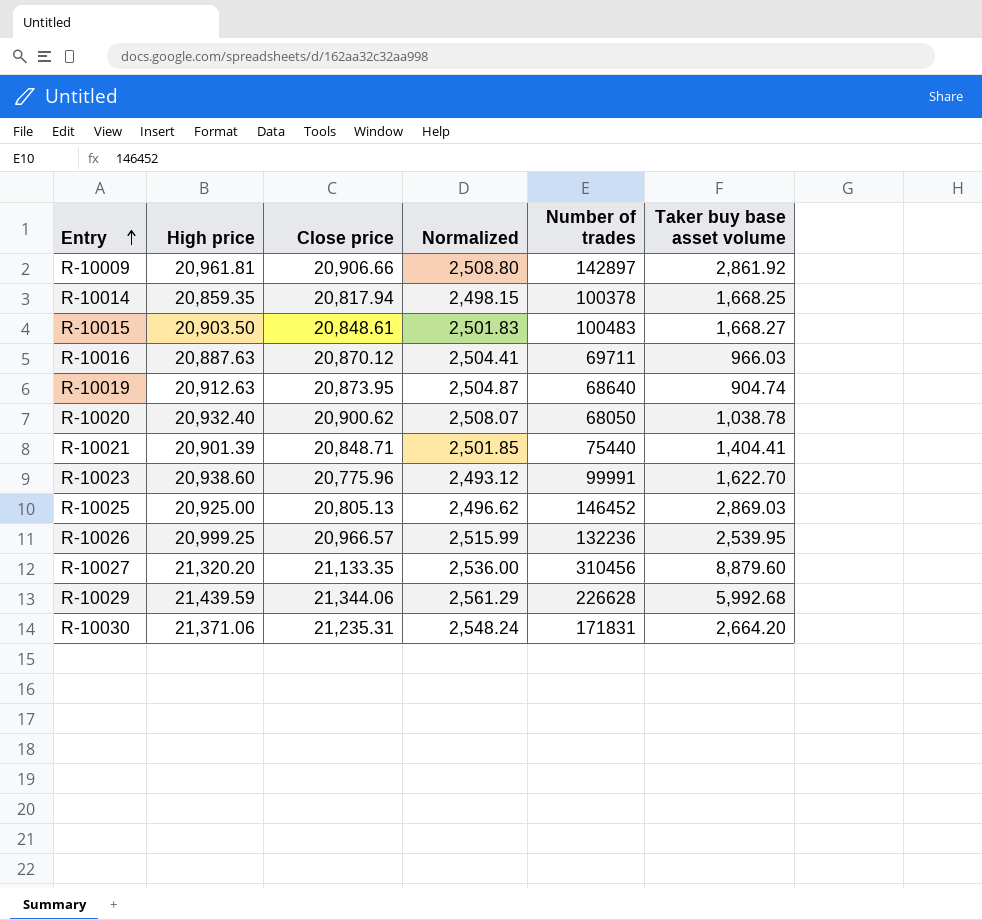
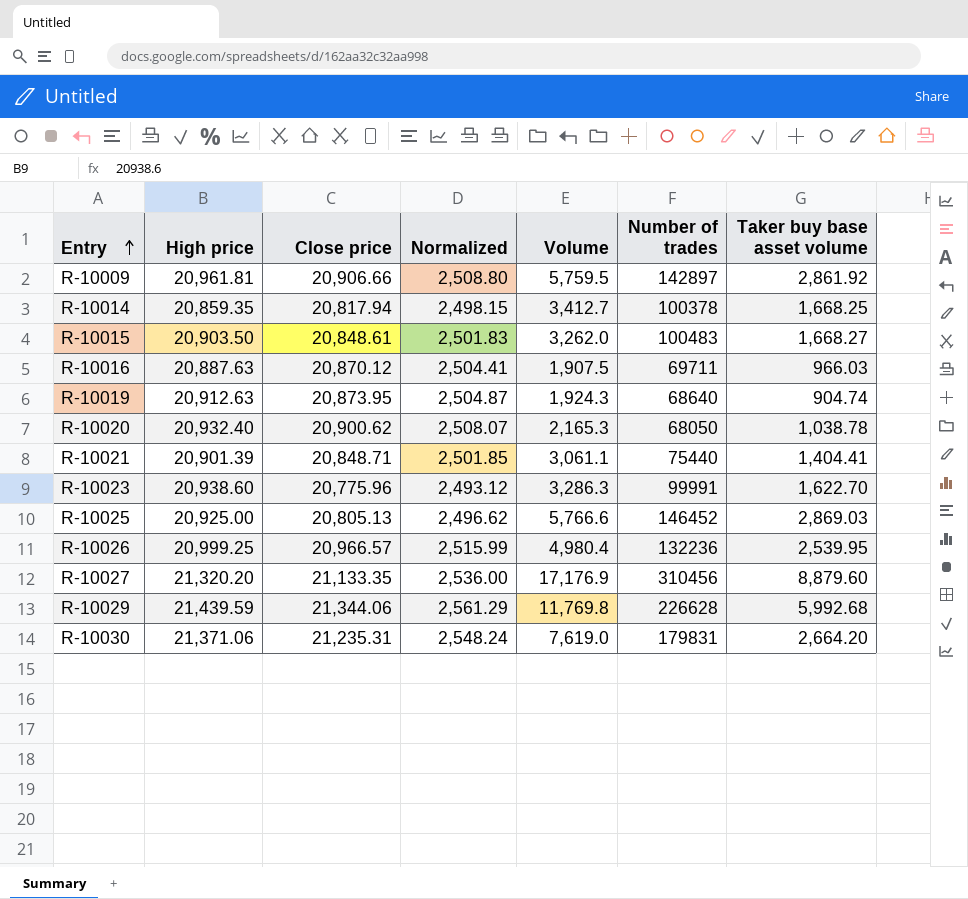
column Volume | position: none -> 5
R-10030 | Number of trades: 171831 -> 179831

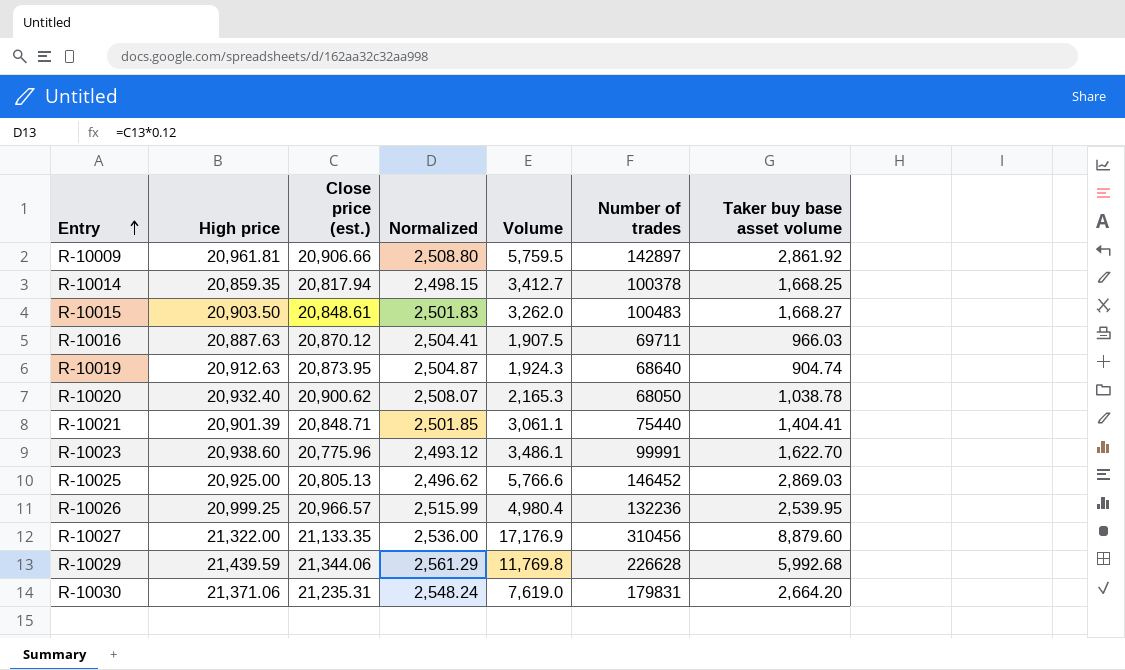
column name: Close price -> Close price (est.)
R-10023 | Volume: 3,286.3 -> 3,486.1
R-10027 | High price: 21,320.20 -> 21,322.00

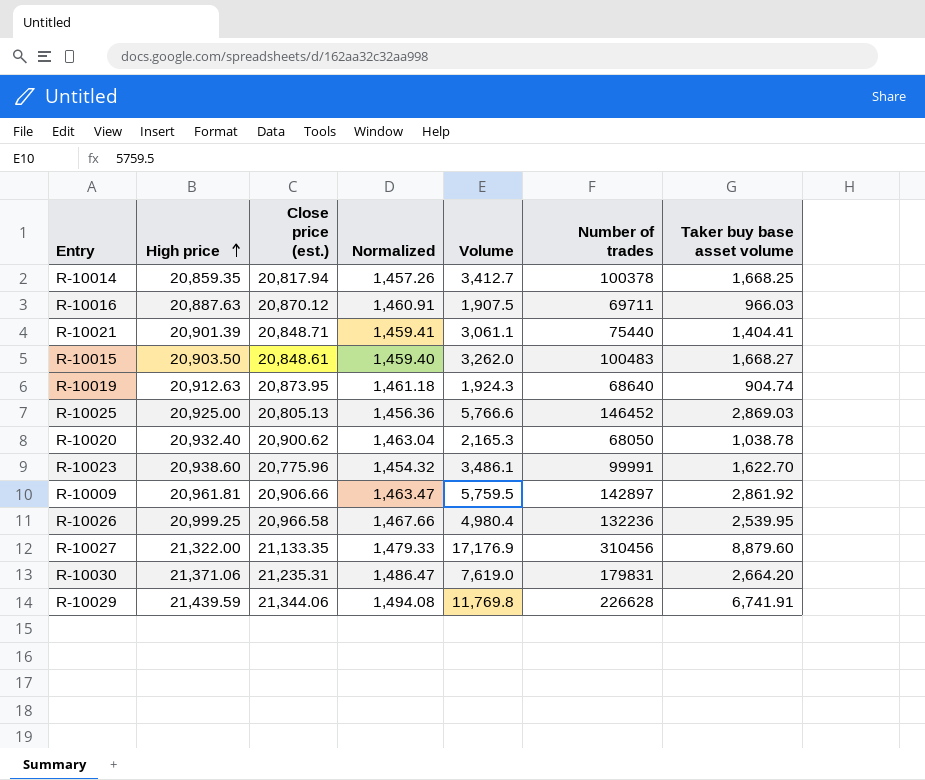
row order: Entry ascending -> High price ascending
column Normalized | formula: [Close price (est.)] * 0.12 -> [Close price (est.)] * 0.07
R-10026 | Close price (est.): 20,966.57 -> 20,966.58
R-10029 | Taker buy base asset volume: 5,992.68 -> 6,741.91

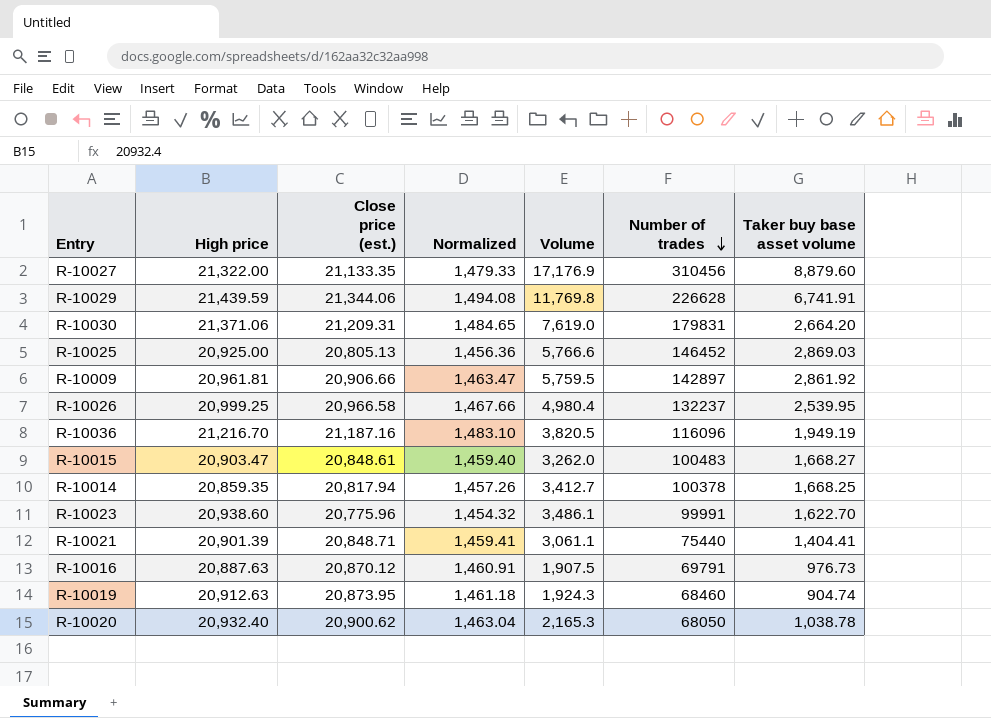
row order: High price ascending -> Number of trades descending
R-10030 | Close price (est.): 21,235.31 -> 21,209.31
R-10030 | Normalized: 1,486.47 -> 1,484.65
R-10026 | Number of trades: 132236 -> 132237
row R-10036: none -> 21,216.70 | 21,187.16 | 1,483.10 | 3,820.5 | 116096 | 1,949.19
R-10015 | High price: 20,903.50 -> 20,903.47
R-10016 | Number of trades: 69711 -> 69791
R-10016 | Taker buy base asset volume: 966.03 -> 976.73
R-10019 | Number of trades: 68640 -> 68460

